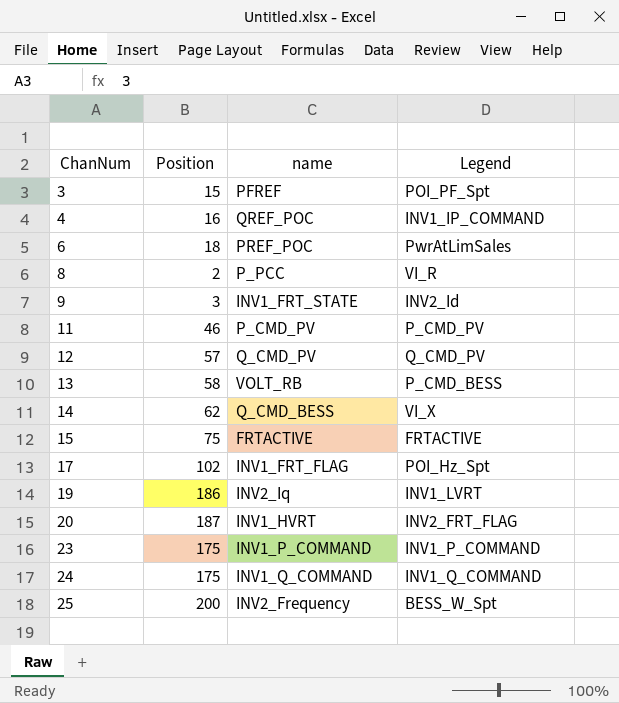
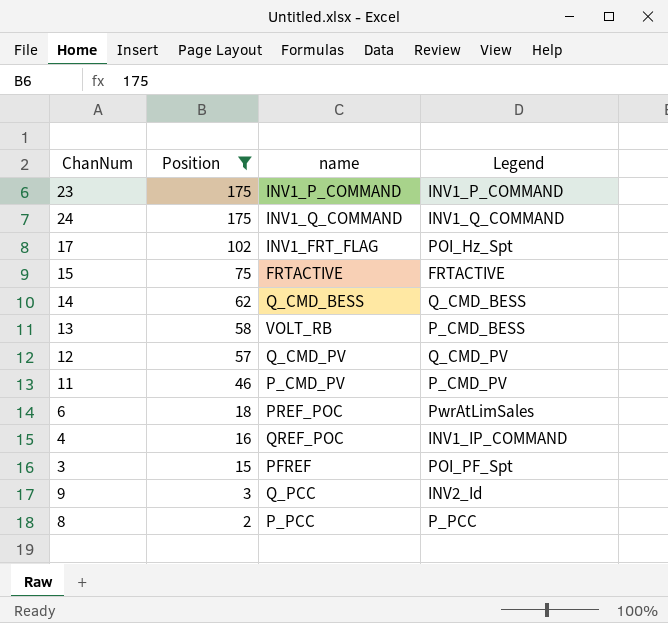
filter: none -> Position <= 175
row order: ChanNum ascending -> Position descending
14 | Legend: VI_X -> Q_CMD_BESS
9 | name: INV1_FRT_STATE -> Q_PCC
8 | Legend: VI_R -> P_PCC

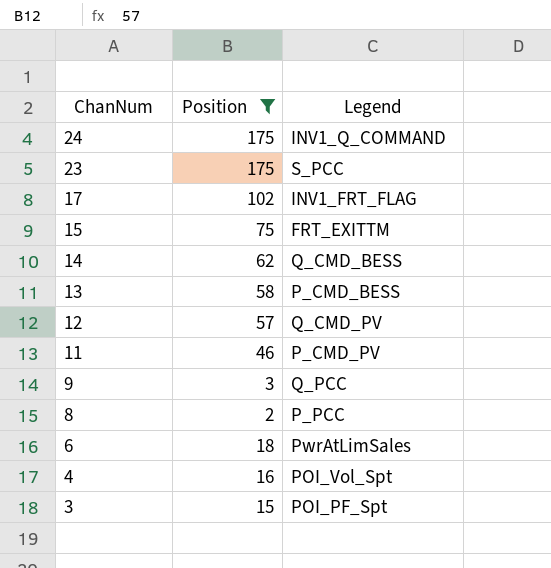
row order: Position descending -> ChanNum descending
column name | position: 3 -> none
23 | Legend: INV1_P_COMMAND -> S_PCC
17 | Legend: POI_Hz_Spt -> INV1_FRT_FLAG
15 | Legend: FRTACTIVE -> FRT_EXITTM
9 | Legend: INV2_Id -> Q_PCC
4 | Legend: INV1_IP_COMMAND -> POI_Vol_Spt

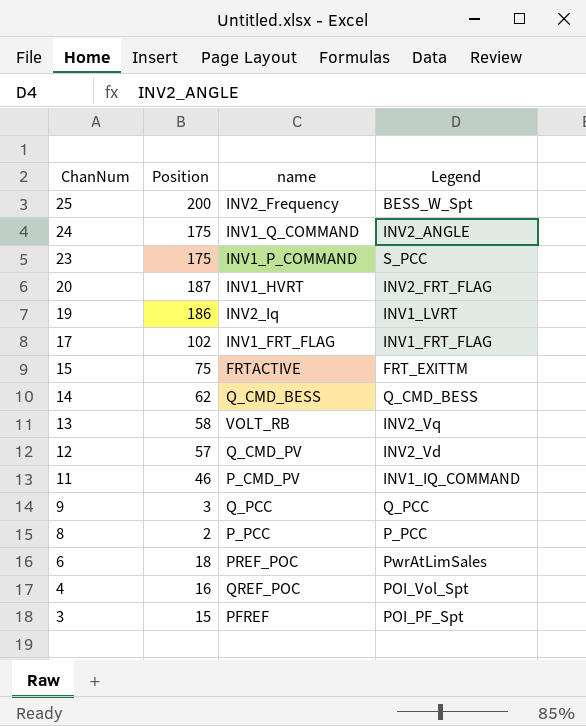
filter: Position <= 175 -> none
column name | position: none -> 3
24 | Legend: INV1_Q_COMMAND -> INV2_ANGLE
13 | Legend: P_CMD_BESS -> INV2_Vq
12 | Legend: Q_CMD_PV -> INV2_Vd
11 | Legend: P_CMD_PV -> INV1_IQ_COMMAND

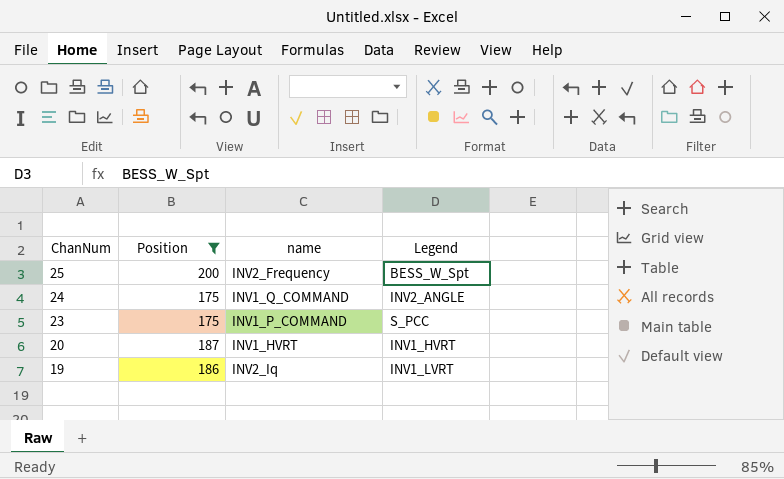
filter: none -> Position >= 175
20 | Legend: INV2_FRT_FLAG -> INV1_HVRT

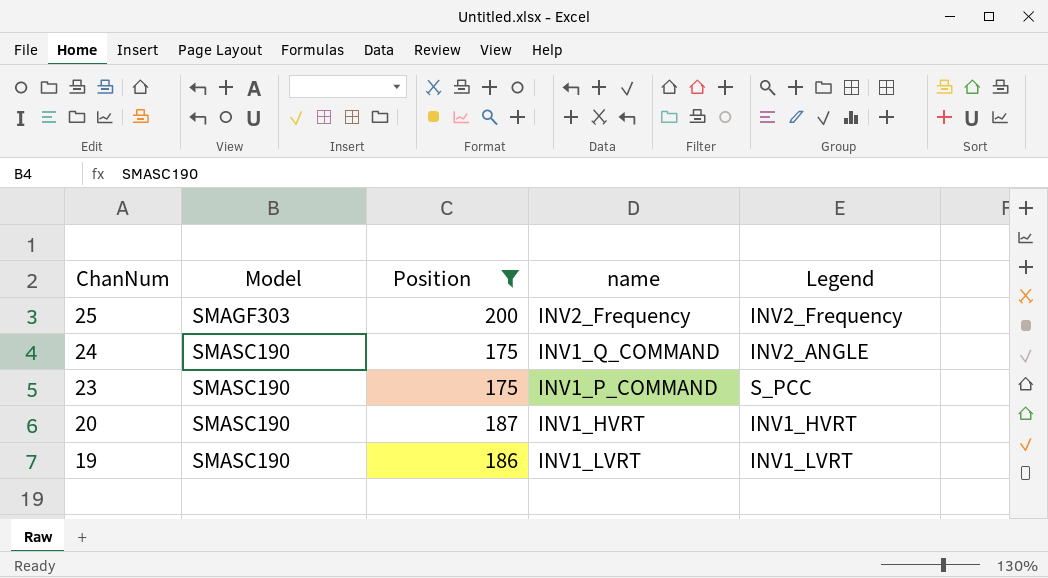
column Model | position: none -> 2
25 | Legend: BESS_W_Spt -> INV2_Frequency
19 | name: INV2_Iq -> INV1_LVRT

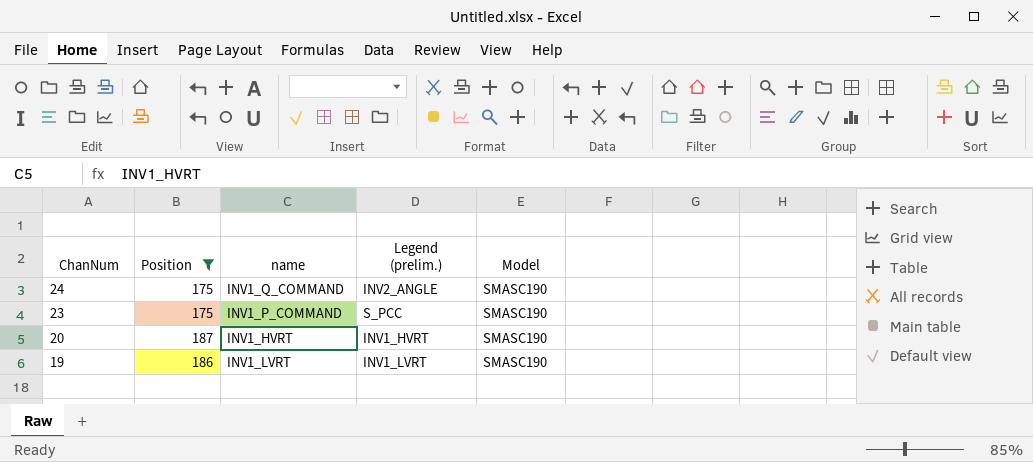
column name: Legend -> Legend (prelim.)
column Model | position: 2 -> 5
row 25: SMAGF303 | 200 | INV2_Frequency | INV2_Frequency -> none

